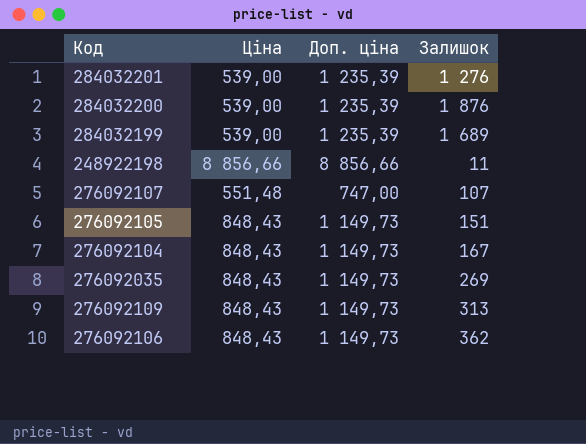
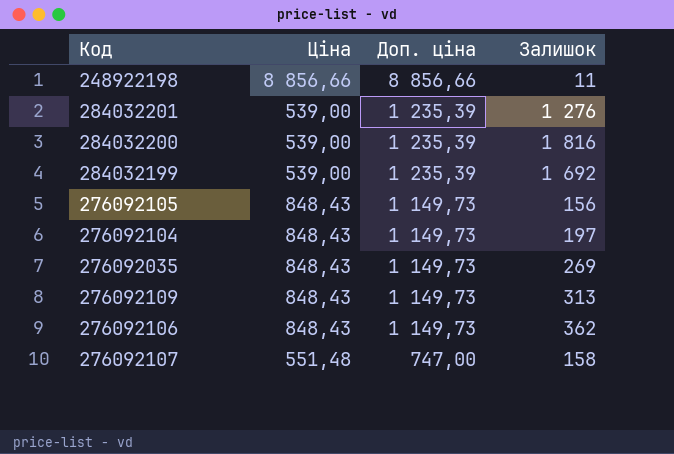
row order: none -> Доп. ціна descending
284032200 | Залишок: 1 876 -> 1 816
284032199 | Залишок: 1 689 -> 1 692
276092105 | Залишок: 151 -> 156
276092104 | Залишок: 167 -> 197
276092107 | Залишок: 107 -> 158

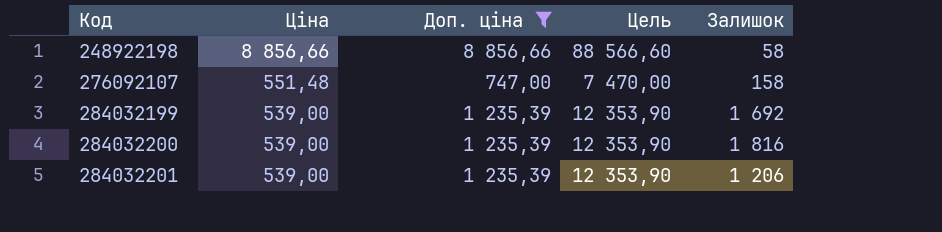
filter: none -> Доп. ціна != 1 149,73
row order: Доп. ціна descending -> Код ascending
column Цель | formula: none -> [Доп. ціна] * 10
248922198 | Залишок: 11 -> 58
284032201 | Залишок: 1 276 -> 1 206

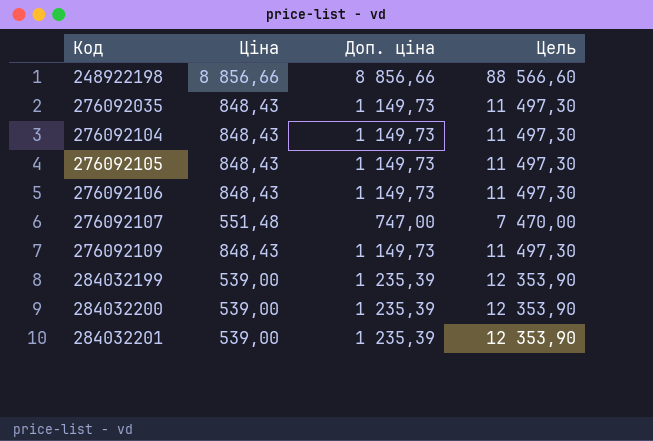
filter: Доп. ціна != 1 149,73 -> none
column Залишок | position: 5 -> none

